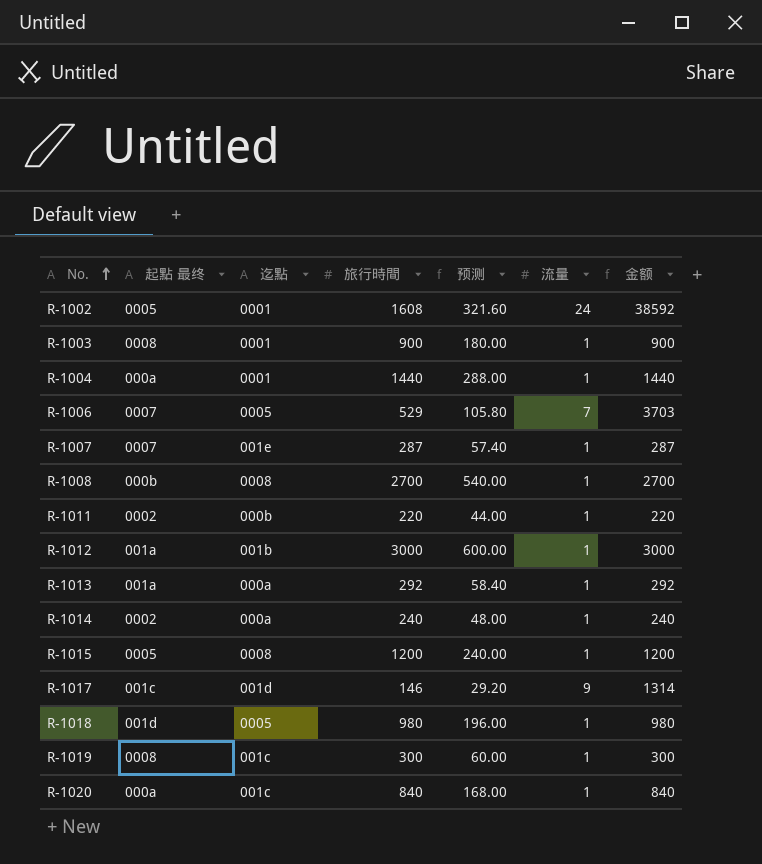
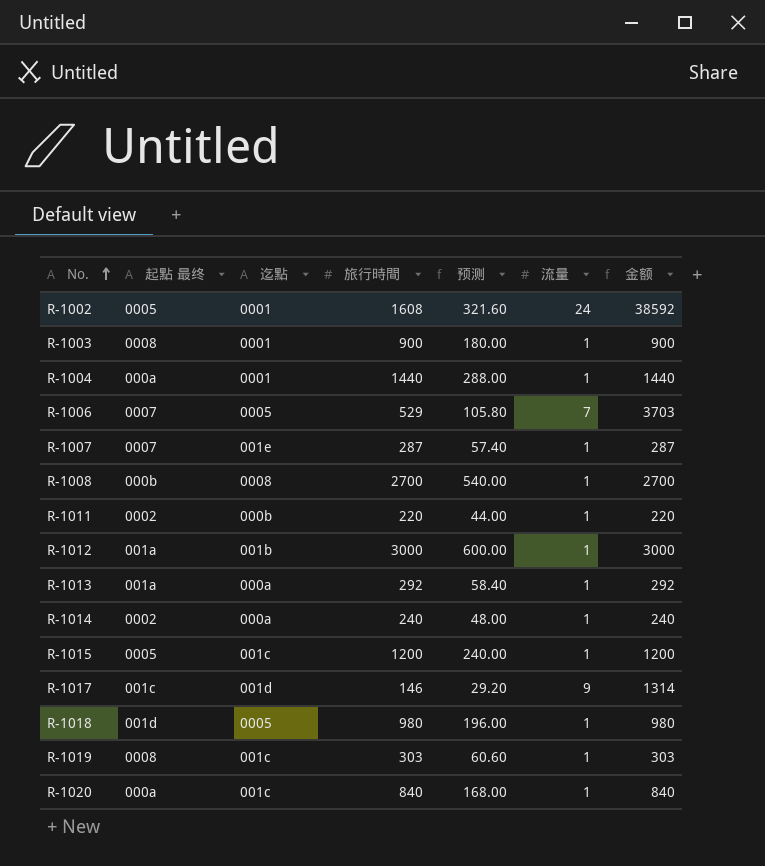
R-1015 | 迄點: 0008 -> 001c
R-1019 | 旅行時間: 300 -> 303
R-1019 | 预测: 60.00 -> 60.60
R-1019 | 金额: 300 -> 303

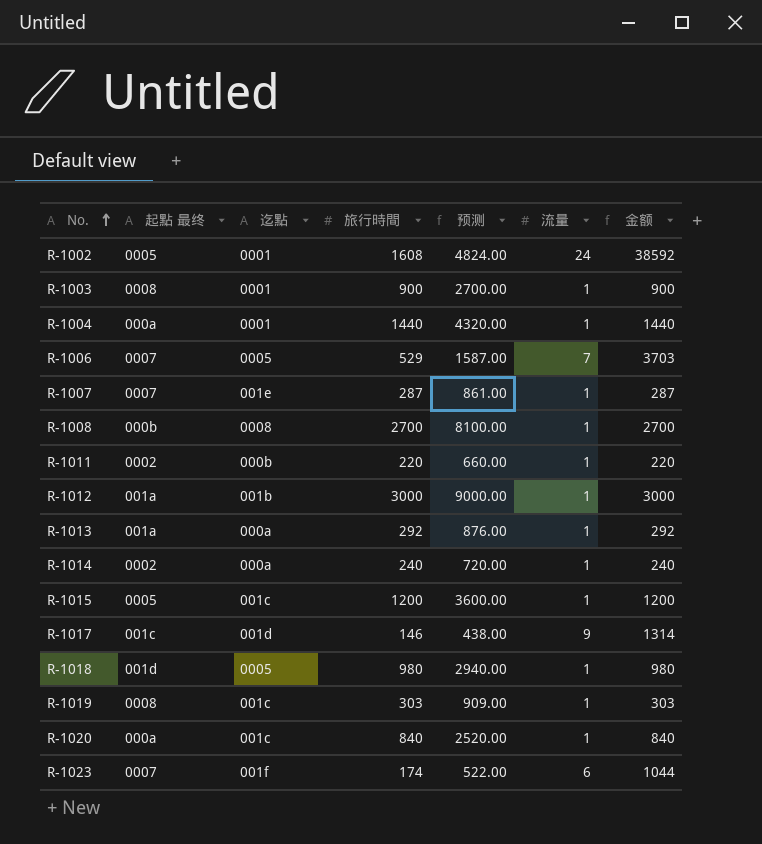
column 预测 | formula: [旅行時間] * 0.2 -> [旅行時間] * 3
row R-1023: none -> 0007 | 001f | 174 | 522.00 | 6 | 1044

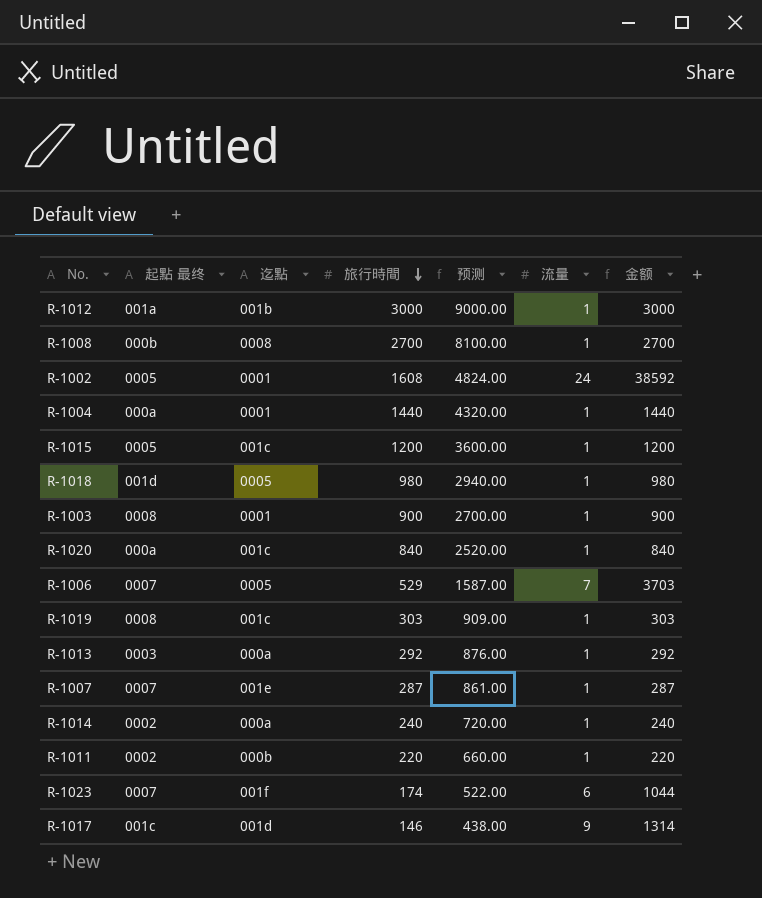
row order: No. ascending -> 旅行時間 descending
R-1013 | 起點 最终: 001a -> 0003

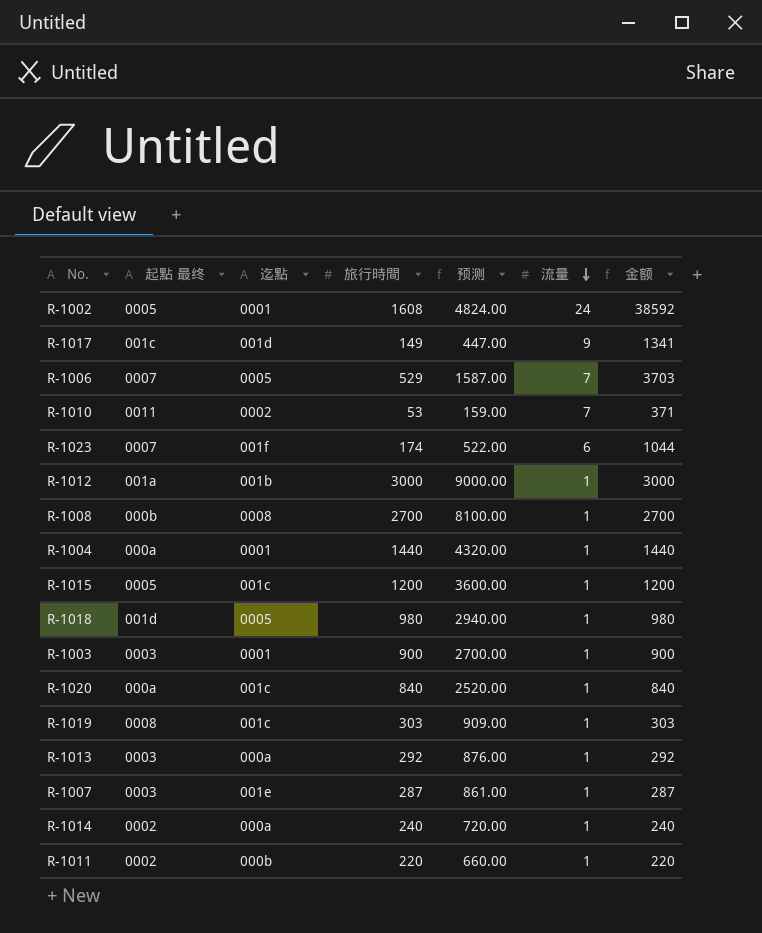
row order: 旅行時間 descending -> 流量 descending
R-1017 | 旅行時間: 146 -> 149
R-1017 | 预测: 438.00 -> 447.00
R-1017 | 金额: 1314 -> 1341
row R-1010: none -> 0011 | 0002 | 53 | 159.00 | 7 | 371
R-1003 | 起點 最终: 0008 -> 0003
R-1007 | 起點 最终: 0007 -> 0003

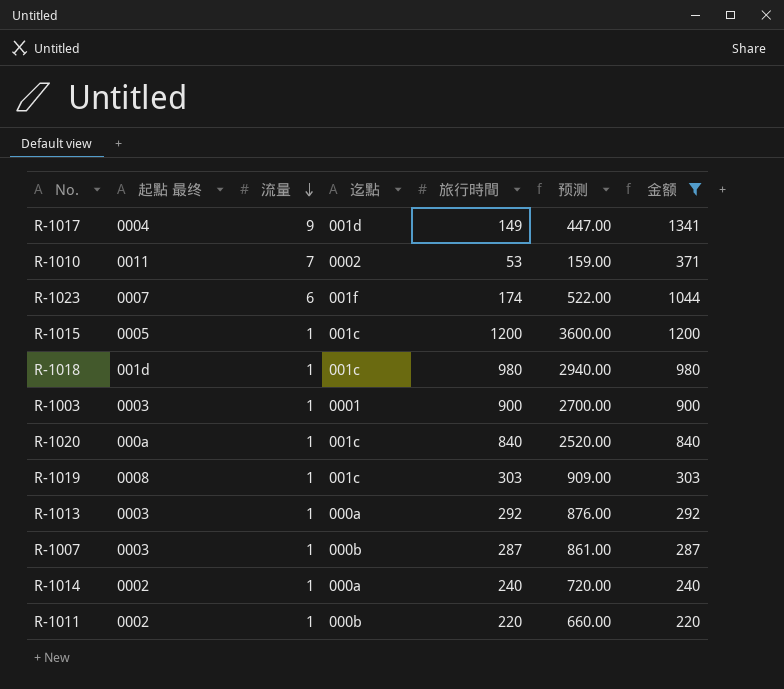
filter: none -> 金额 <= 1341
column 流量 | position: 6 -> 3
R-1017 | 起點 最终: 001c -> 0004
R-1018 | 迄點: 0005 -> 001c
R-1007 | 迄點: 001e -> 000b

